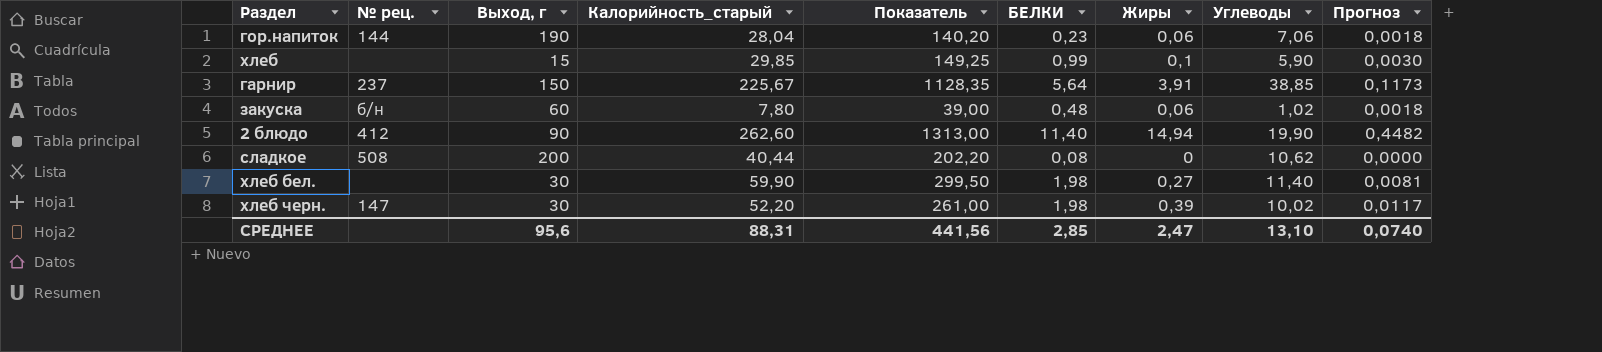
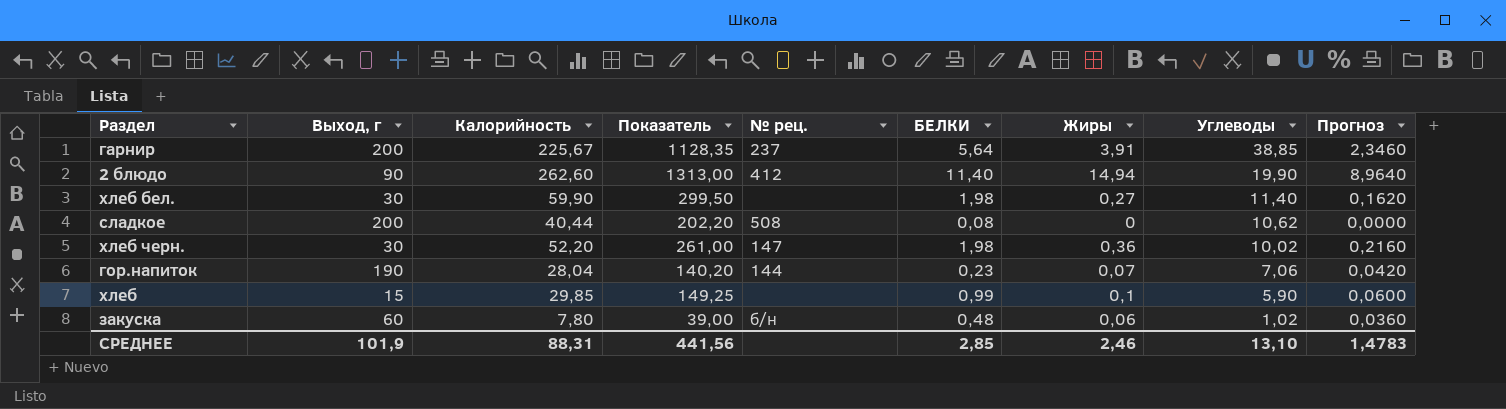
row order: none -> Углеводы descending
column name: Калорийность_старый -> Калорийность
column № рец. | position: 2 -> 5
column Прогноз | formula: [Жиры] * 0,03 -> [Жиры] * 0,6
гарнир | Выход, г: 150 -> 200
хлеб черн. | Жиры: 0,39 -> 0,36
гор.напиток | Жиры: 0,06 -> 0,07
СРЕДНЕЕ | Выход, г: 95,6 -> 101,9
СРЕДНЕЕ | Жиры: 2,47 -> 2,46
СРЕДНЕЕ | Прогноз: 0,0740 -> 1,4783

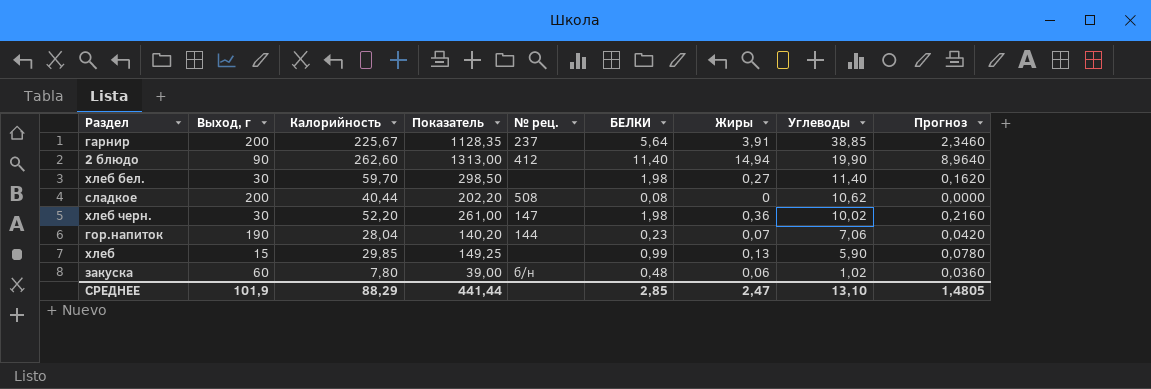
хлеб бел. | Калорийность: 59,90 -> 59,70
хлеб бел. | Показатель: 299,50 -> 298,50
хлеб | Жиры: 0,1 -> 0,13
хлеб | Прогноз: 0,0600 -> 0,0780
СРЕДНЕЕ | Калорийность: 88,31 -> 88,29
СРЕДНЕЕ | Показатель: 441,56 -> 441,44
СРЕДНЕЕ | Жиры: 2,46 -> 2,47
СРЕДНЕЕ | Прогноз: 1,4783 -> 1,4805

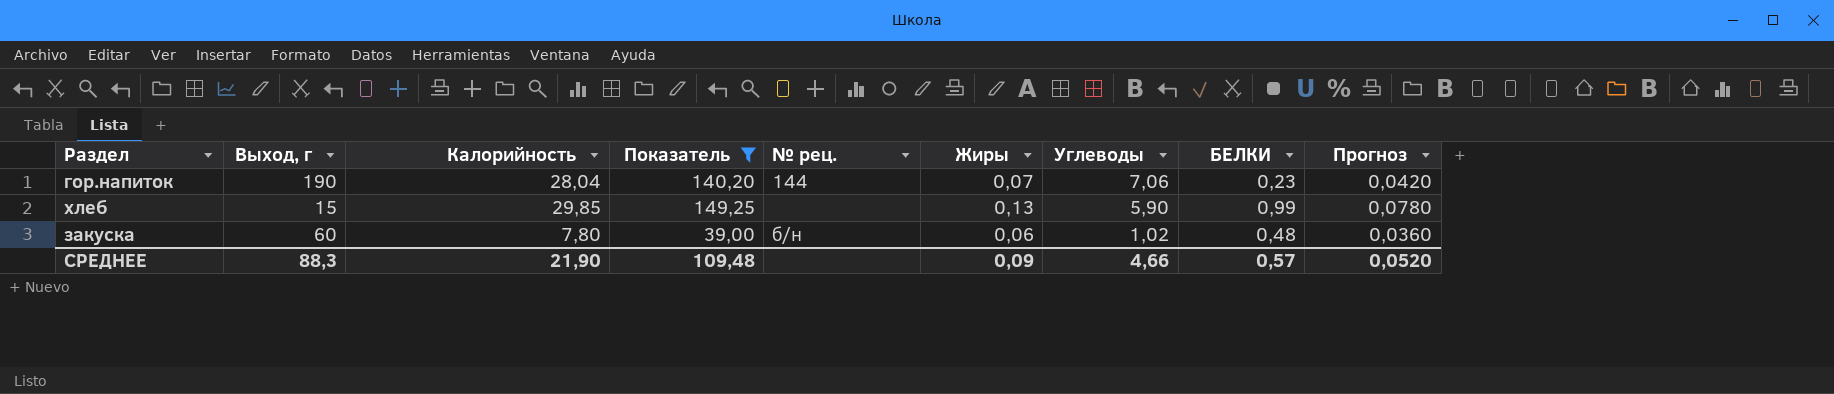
filter: none -> Показатель <= 149,25
column БЕЛКИ | position: 6 -> 8
СРЕДНЕЕ | Выход, г: 101,9 -> 88,3
СРЕДНЕЕ | Калорийность: 88,29 -> 21,90
СРЕДНЕЕ | Показатель: 441,44 -> 109,48
СРЕДНЕЕ | Жиры: 2,47 -> 0,09
СРЕДНЕЕ | Углеводы: 13,10 -> 4,66
СРЕДНЕЕ | БЕЛКИ: 2,85 -> 0,57
СРЕДНЕЕ | Прогноз: 1,4805 -> 0,0520

